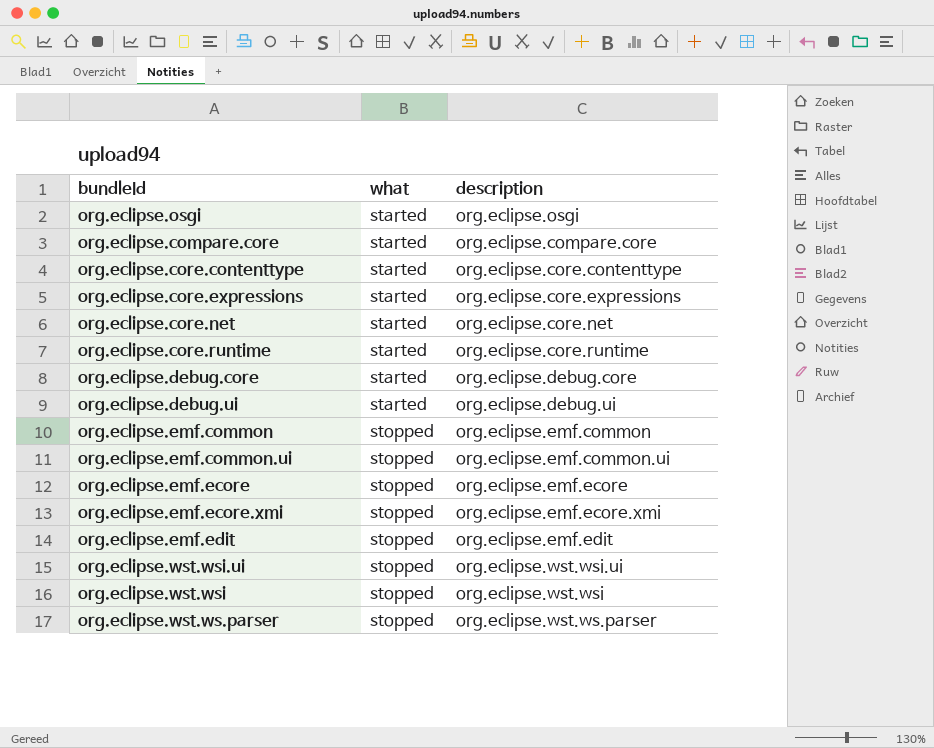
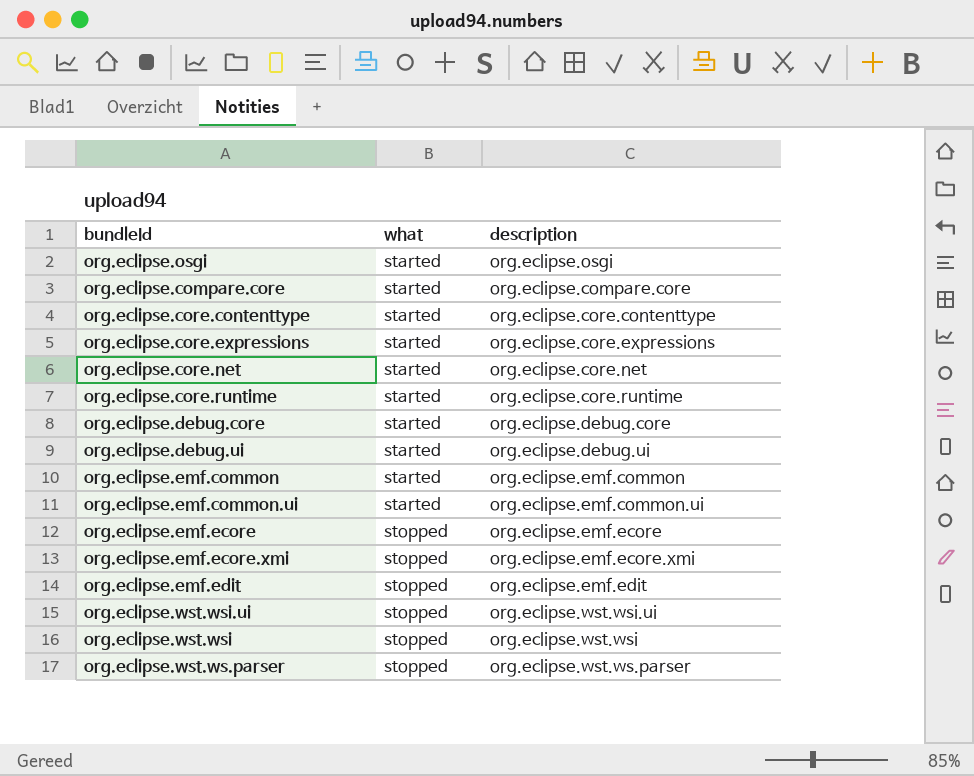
org.eclipse.emf.common | what: stopped -> started
org.eclipse.emf.common.ui | what: stopped -> started

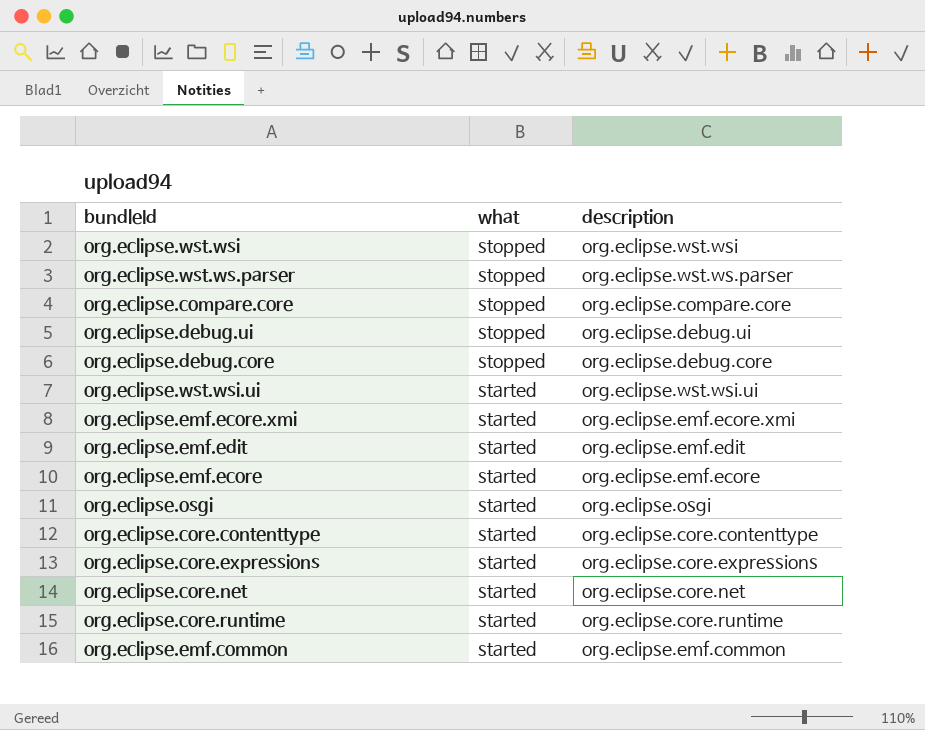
row order: what ascending -> what descending
row org.eclipse.emf.common.ui: started | org.eclipse.emf.common.ui -> none
org.eclipse.compare.core | what: started -> stopped
org.eclipse.debug.ui | what: started -> stopped
org.eclipse.debug.core | what: started -> stopped
org.eclipse.wst.wsi.ui | what: stopped -> started
org.eclipse.emf.ecore.xmi | what: stopped -> started
org.eclipse.emf.edit | what: stopped -> started
org.eclipse.emf.ecore | what: stopped -> started

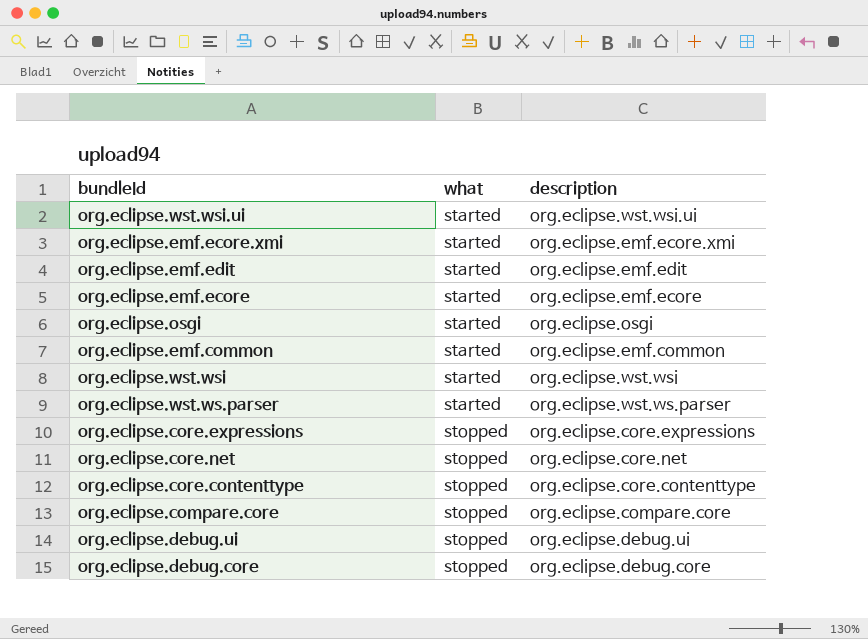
row order: what descending -> what ascending
row org.eclipse.core.runtime: started | org.eclipse.core.runtime -> none
org.eclipse.wst.wsi | what: stopped -> started
org.eclipse.wst.ws.parser | what: stopped -> started
org.eclipse.core.expressions | what: started -> stopped
org.eclipse.core.net | what: started -> stopped
org.eclipse.core.contenttype | what: started -> stopped

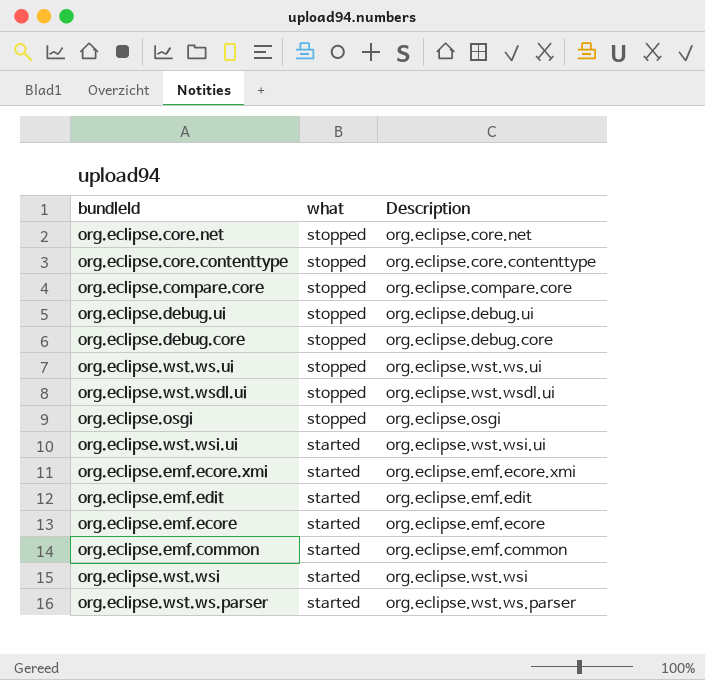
row order: what ascending -> what descending
column name: description -> Description
row org.eclipse.core.expressions: stopped | org.eclipse.core.expressions -> none
row org.eclipse.wst.ws.ui: none -> stopped | org.eclipse.wst.ws.ui
row org.eclipse.wst.wsdl.ui: none -> stopped | org.eclipse.wst.wsdl.ui
org.eclipse.osgi | what: started -> stopped

